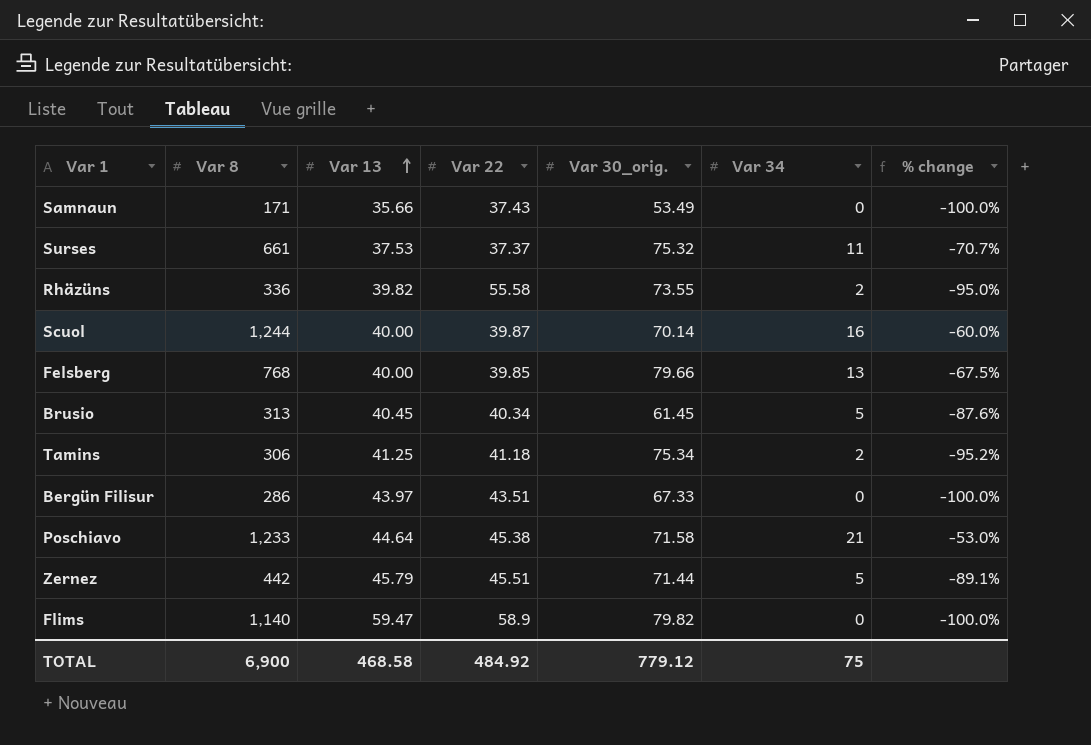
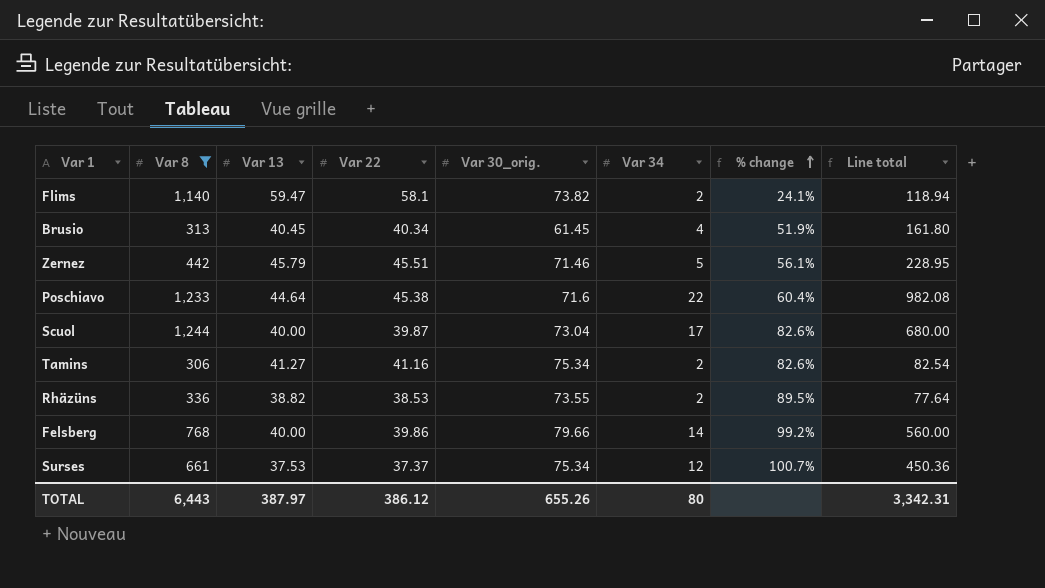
filter: none -> Var 8 >= 306
row order: Var 13 ascending -> % change ascending
column % change | formula: ([Var 34] - [Var 13]) / [Var 13] -> ([Var 30_orig.] - [Var 13]) / [Var 13]
column Line total | formula: none -> [Var 13] * [Var 34]
Flims | Var 22: 58.9 -> 58.1
Flims | Var 30_orig.: 79.82 -> 73.82
Flims | Var 34: 0 -> 2
Brusio | Var 34: 5 -> 4
Zernez | Var 30_orig.: 71.44 -> 71.46
Poschiavo | Var 30_orig.: 71.58 -> 71.6
Poschiavo | Var 34: 21 -> 22
Scuol | Var 30_orig.: 70.14 -> 73.04
Scuol | Var 34: 16 -> 17
Tamins | Var 13: 41.25 -> 41.27
Tamins | Var 22: 41.18 -> 41.16
Rhäzüns | Var 13: 39.82 -> 38.82
Rhäzüns | Var 22: 55.58 -> 38.53
Felsberg | Var 22: 39.85 -> 39.86
Felsberg | Var 34: 13 -> 14
Surses | Var 30_orig.: 75.32 -> 75.34
Surses | Var 34: 11 -> 12
TOTAL | Var 8: 6,900 -> 6,443
TOTAL | Var 13: 468.58 -> 387.97
TOTAL | Var 22: 484.92 -> 386.12
TOTAL | Var 30_orig.: 779.12 -> 655.26
TOTAL | Var 34: 75 -> 80

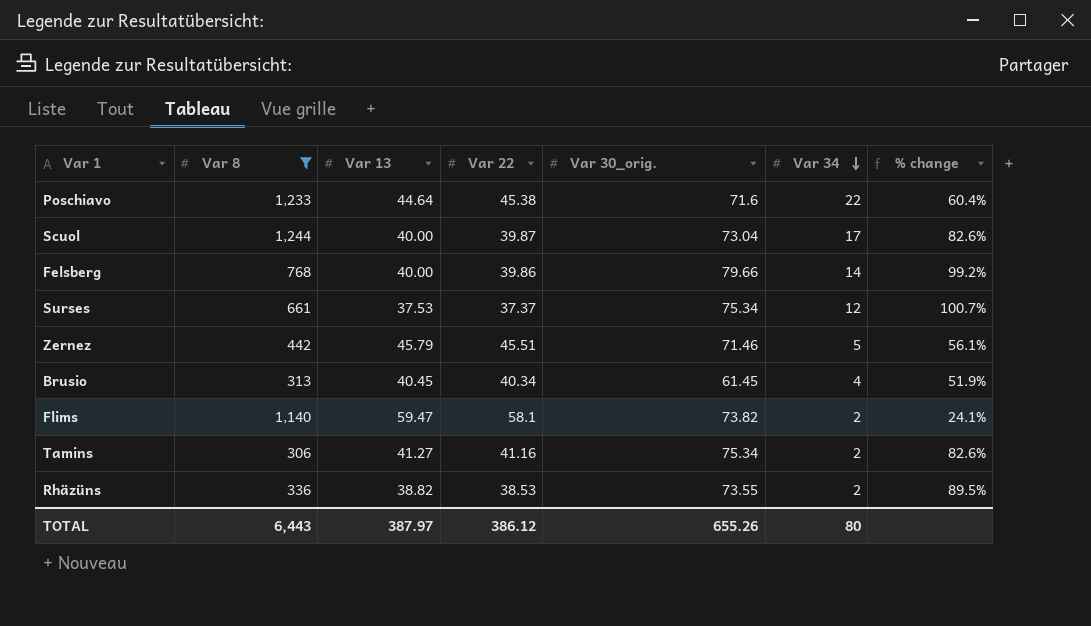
row order: % change ascending -> Var 34 descending
column Line total | formula: [Var 13] * [Var 34] -> none

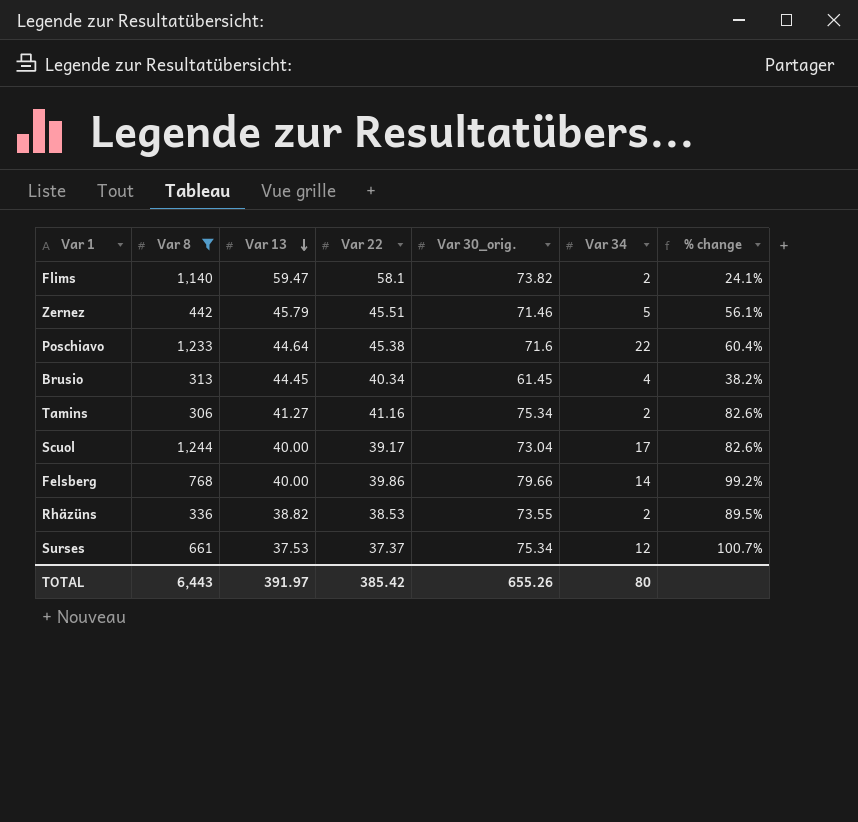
row order: Var 34 descending -> Var 13 descending
Brusio | Var 13: 40.45 -> 44.45
Brusio | % change: 51.9% -> 38.2%
Scuol | Var 22: 39.87 -> 39.17
TOTAL | Var 13: 387.97 -> 391.97
TOTAL | Var 22: 386.12 -> 385.42

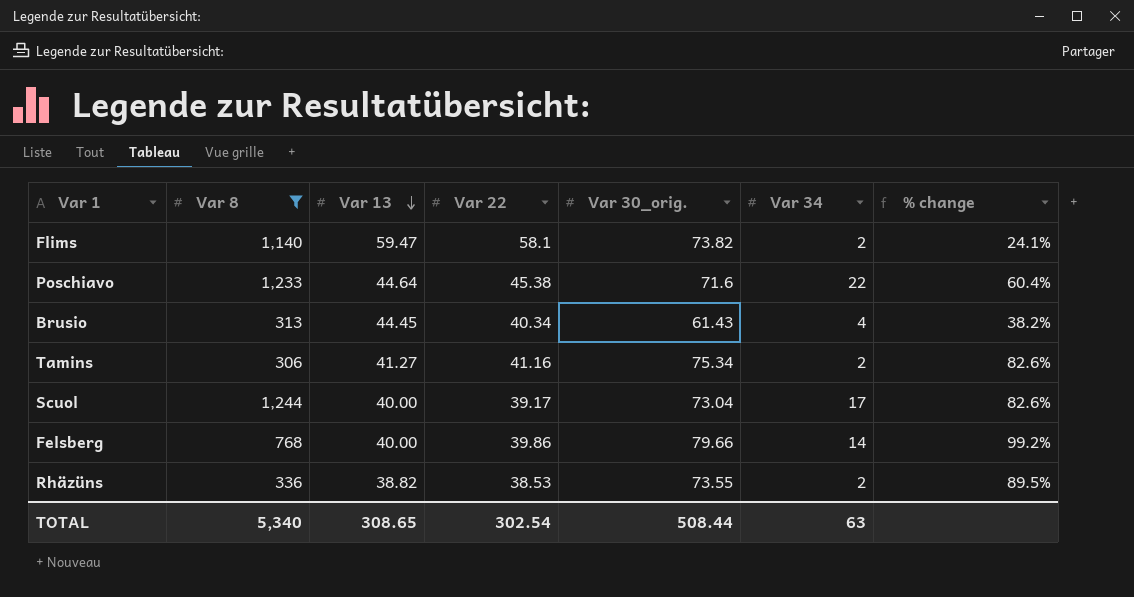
row Zernez: 442 | 45.79 | 45.51 | 71.46 | 5 | 56.1% -> none
row Surses: 661 | 37.53 | 37.37 | 75.34 | 12 | 100.7% -> none
Brusio | Var 30_orig.: 61.45 -> 61.43
TOTAL | Var 8: 6,443 -> 5,340
TOTAL | Var 13: 391.97 -> 308.65
TOTAL | Var 22: 385.42 -> 302.54
TOTAL | Var 30_orig.: 655.26 -> 508.44
TOTAL | Var 34: 80 -> 63

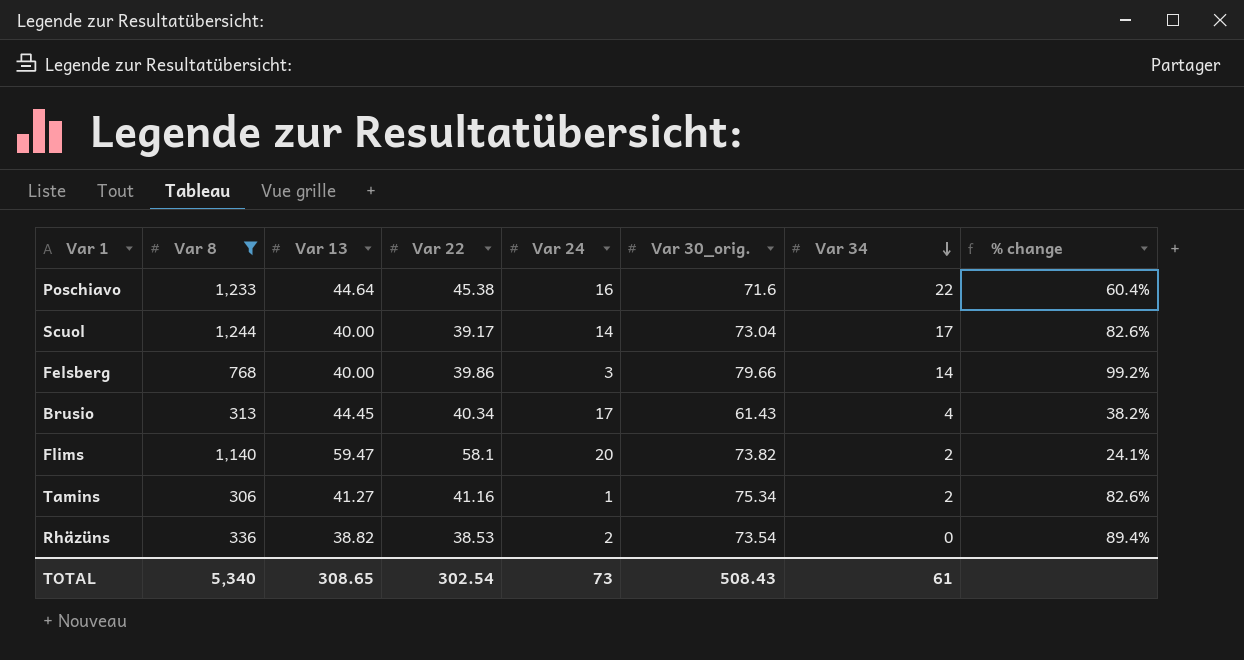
row order: Var 13 descending -> Var 34 descending
column Var 24 | position: none -> 5
Rhäzüns | Var 30_orig.: 73.55 -> 73.54
Rhäzüns | Var 34: 2 -> 0
Rhäzüns | % change: 89.5% -> 89.4%
TOTAL | Var 30_orig.: 508.44 -> 508.43
TOTAL | Var 34: 63 -> 61

